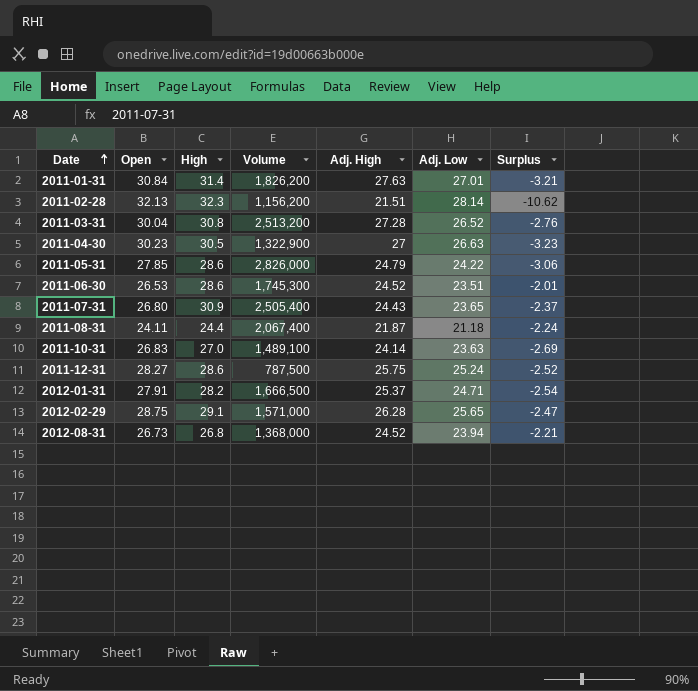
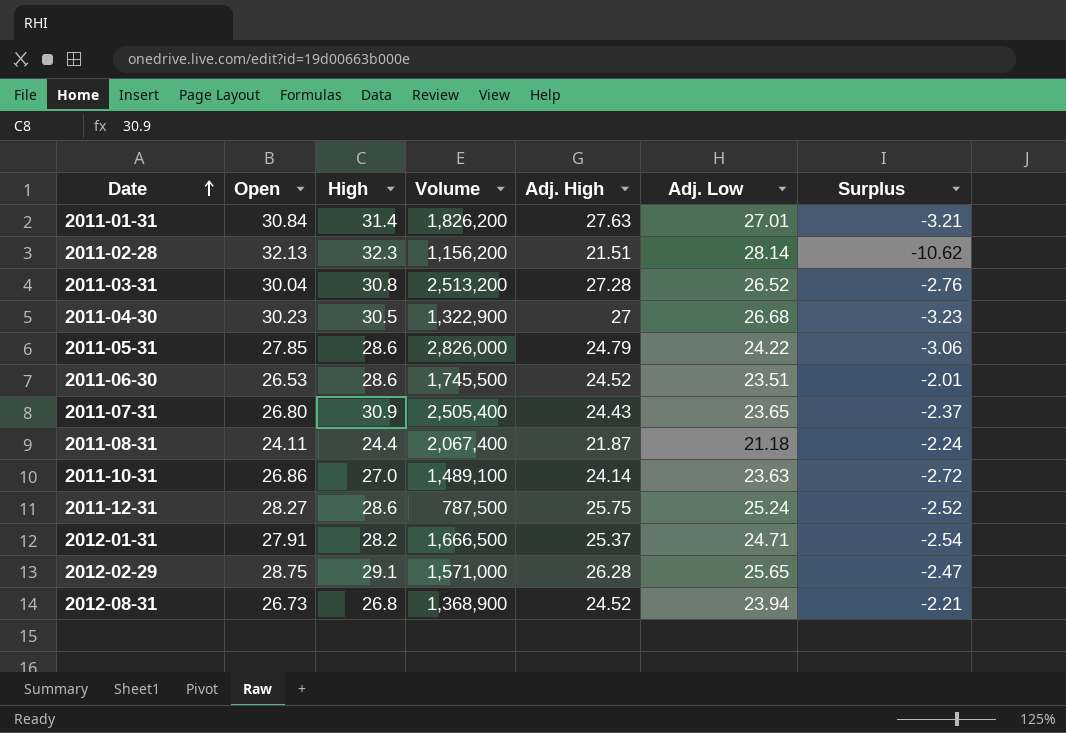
2011-04-30 | Adj. Low: 26.63 -> 26.68
2011-06-30 | Volume: 1,745,300 -> 1,745,500
2011-10-31 | Open: 26.83 -> 26.86
2011-10-31 | Surplus: -2.69 -> -2.72
2012-08-31 | Volume: 1,368,000 -> 1,368,900

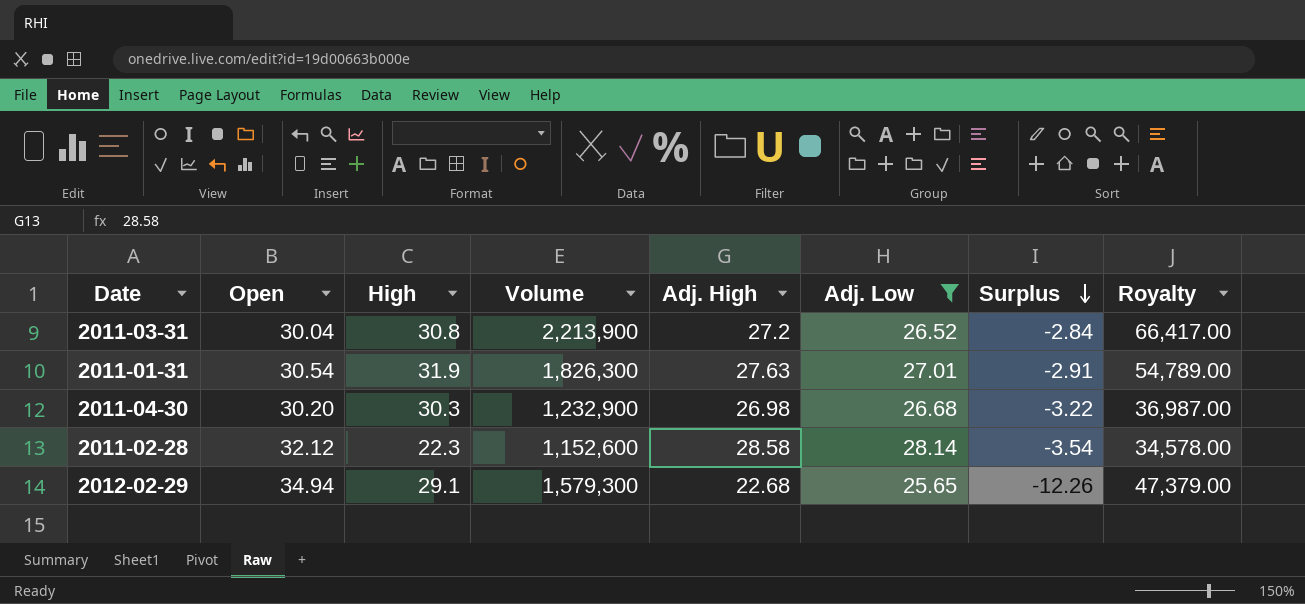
filter: none -> Adj. Low >= 25.65
row order: Date ascending -> Surplus descending
column Royalty | formula: none -> [Volume] * 0.03
2011-03-31 | Volume: 2,513,200 -> 2,213,900
2011-03-31 | Adj. High: 27.28 -> 27.2
2011-03-31 | Surplus: -2.76 -> -2.84
2011-01-31 | Open: 30.84 -> 30.54
2011-01-31 | High: 31.4 -> 31.9
2011-01-31 | Volume: 1,826,200 -> 1,826,300
2011-01-31 | Surplus: -3.21 -> -2.91
2011-04-30 | Open: 30.23 -> 30.20
2011-04-30 | High: 30.5 -> 30.3
2011-04-30 | Volume: 1,322,900 -> 1,232,900
2011-04-30 | Adj. High: 27 -> 26.98
2011-04-30 | Surplus: -3.23 -> -3.22
2011-02-28 | Open: 32.13 -> 32.12
2011-02-28 | High: 32.3 -> 22.3
2011-02-28 | Volume: 1,156,200 -> 1,152,600
2011-02-28 | Adj. High: 21.51 -> 28.58
2011-02-28 | Surplus: -10.62 -> -3.54
2012-02-29 | Open: 28.75 -> 34.94
2012-02-29 | Volume: 1,571,000 -> 1,579,300
2012-02-29 | Adj. High: 26.28 -> 22.68
2012-02-29 | Surplus: -2.47 -> -12.26

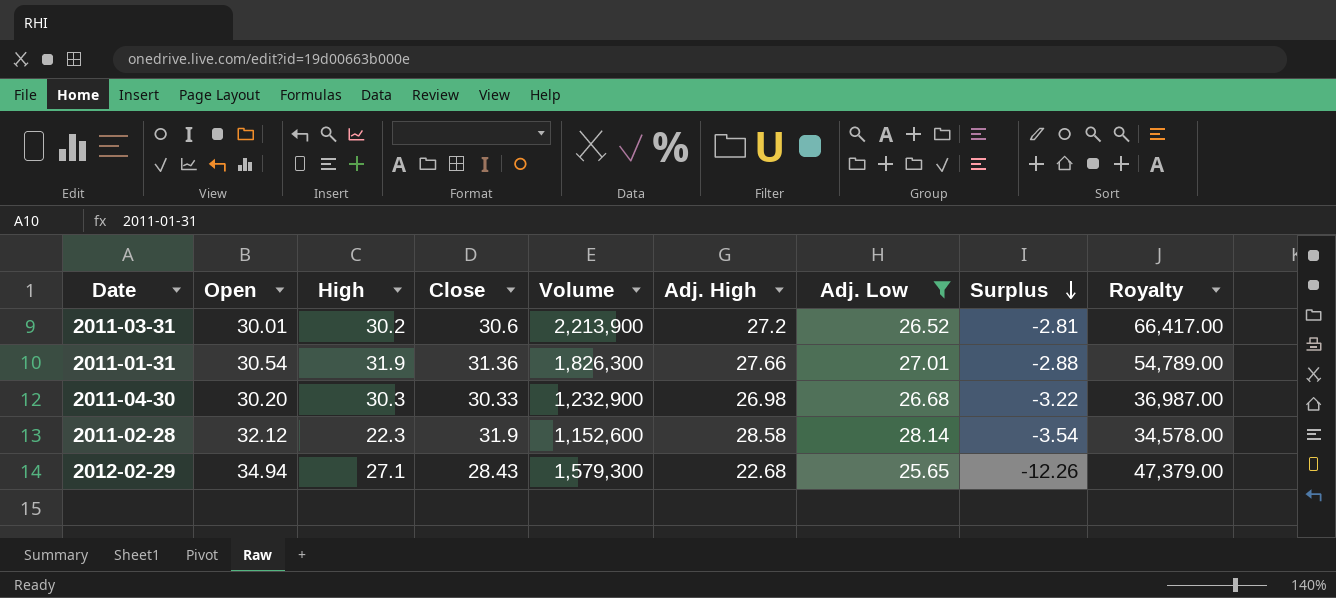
column Close | position: none -> 4
2011-03-31 | Open: 30.04 -> 30.01
2011-03-31 | High: 30.8 -> 30.2
2011-03-31 | Surplus: -2.84 -> -2.81
2011-01-31 | Adj. High: 27.63 -> 27.66
2011-01-31 | Surplus: -2.91 -> -2.88
2012-02-29 | High: 29.1 -> 27.1

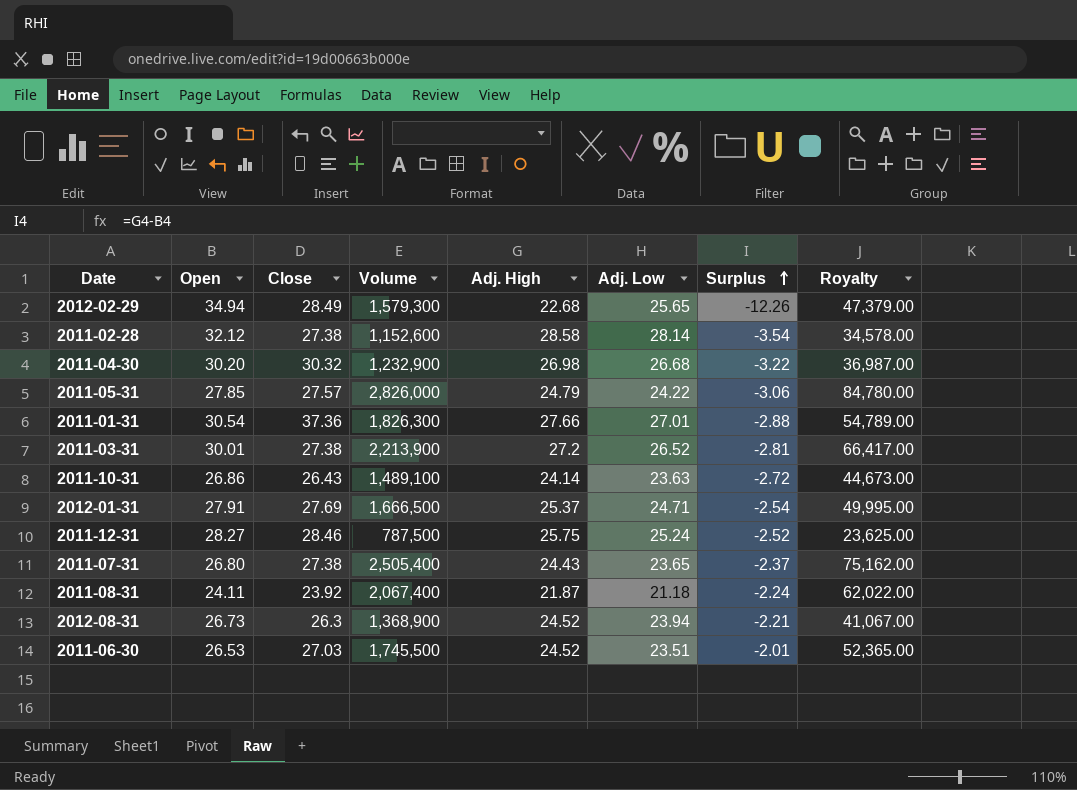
filter: Adj. Low >= 25.65 -> none
row order: Surplus descending -> Surplus ascending
column High | position: 3 -> none
2012-02-29 | Close: 28.43 -> 28.49
2011-02-28 | Close: 31.9 -> 27.38
2011-04-30 | Close: 30.33 -> 30.32
2011-01-31 | Close: 31.36 -> 37.36
2011-03-31 | Close: 30.6 -> 27.38

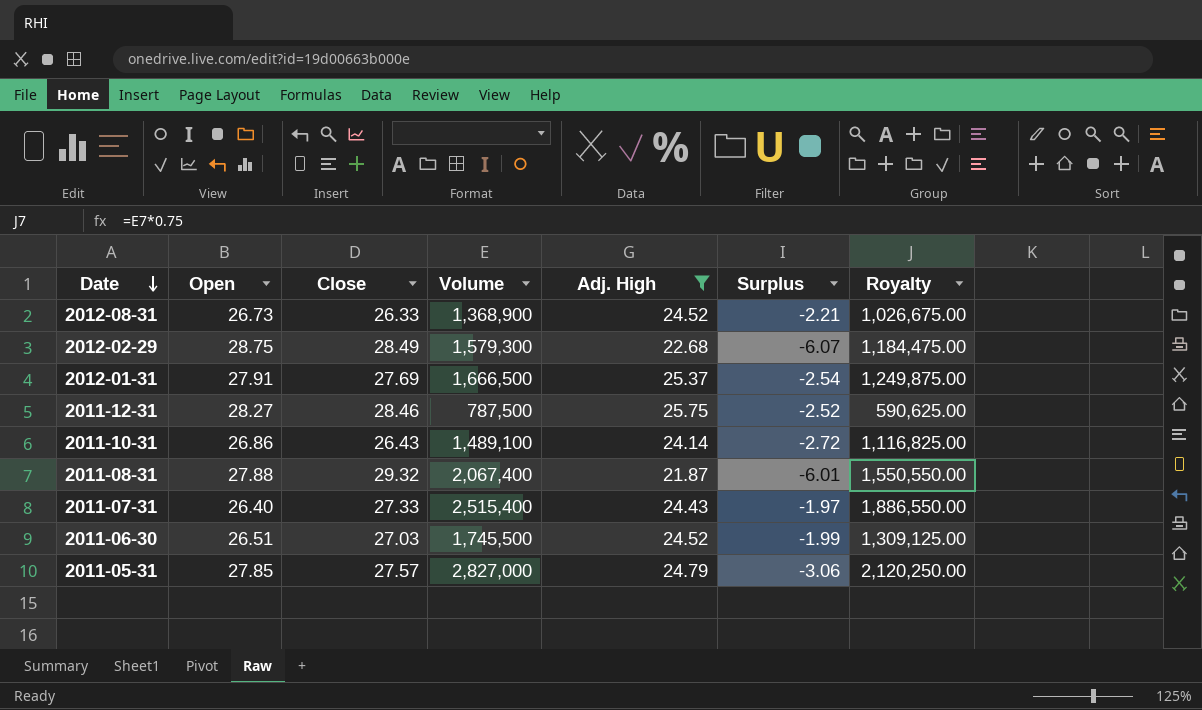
filter: none -> Adj. High <= 25.75
row order: Surplus ascending -> Date descending
column Adj. Low | position: 6 -> none
column Royalty | formula: [Volume] * 0.03 -> [Volume] * 0.75
2012-08-31 | Close: 26.3 -> 26.33
2012-02-29 | Open: 34.94 -> 28.75
2012-02-29 | Surplus: -12.26 -> -6.07
2011-08-31 | Open: 24.11 -> 27.88
2011-08-31 | Close: 23.92 -> 29.32
2011-08-31 | Surplus: -2.24 -> -6.01
2011-07-31 | Open: 26.80 -> 26.40
2011-07-31 | Close: 27.38 -> 27.33
2011-07-31 | Volume: 2,505,400 -> 2,515,400
2011-07-31 | Surplus: -2.37 -> -1.97
2011-06-30 | Open: 26.53 -> 26.51
2011-06-30 | Surplus: -2.01 -> -1.99
2011-05-31 | Volume: 2,826,000 -> 2,827,000

